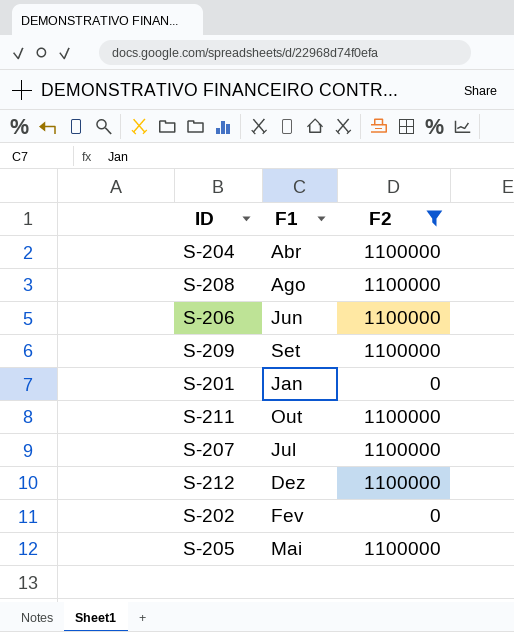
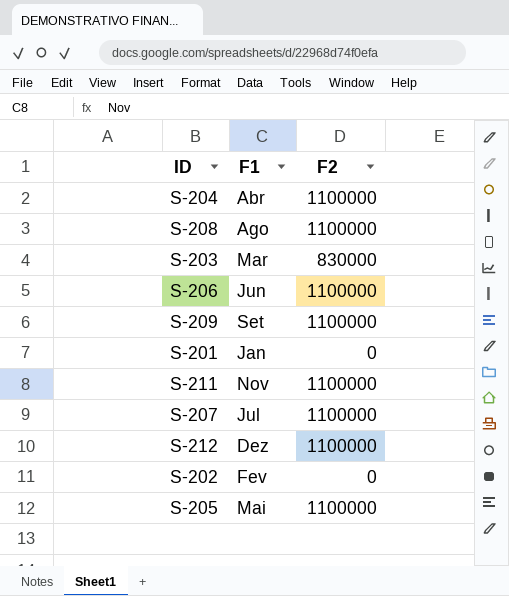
filter: F2 != 830000 -> none
S-211 | F1: Out -> Nov

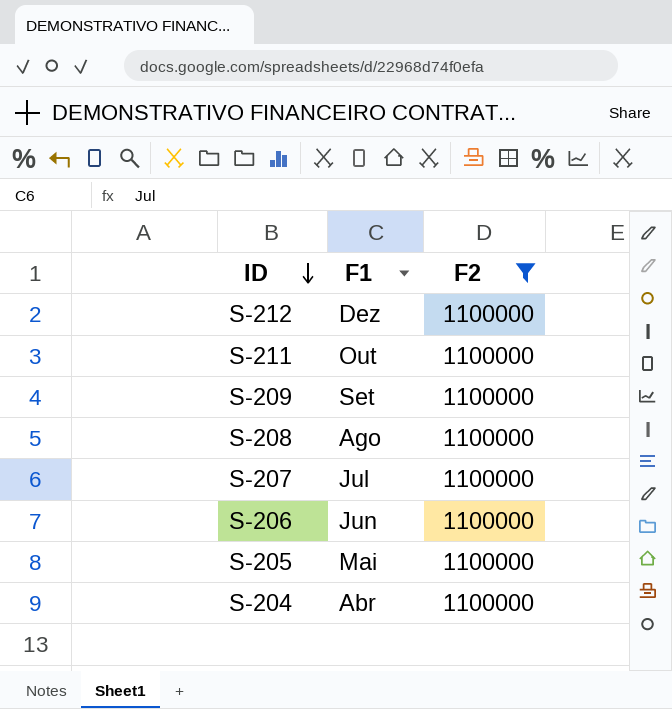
filter: none -> F2 = 1100000
row order: none -> ID descending
S-211 | F1: Nov -> Out

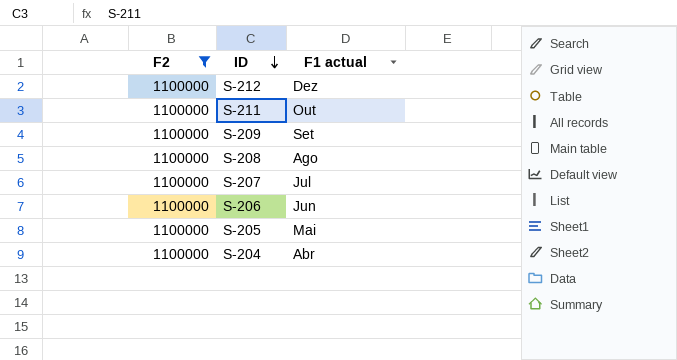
column F2 | position: 3 -> 1
column name: F1 -> F1 actual

